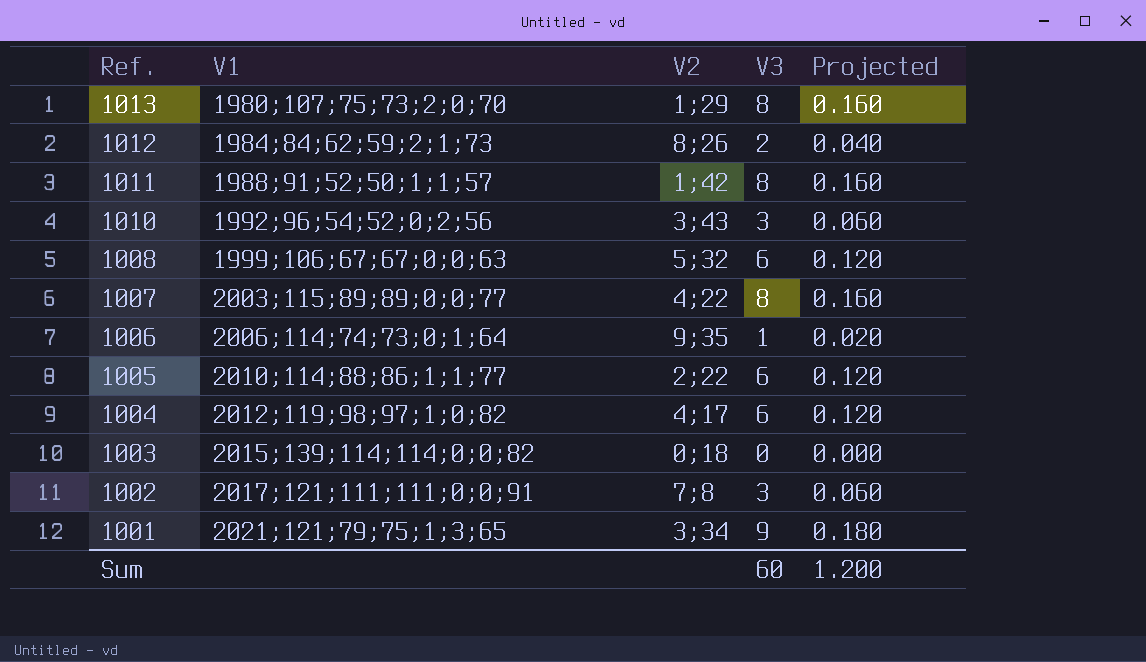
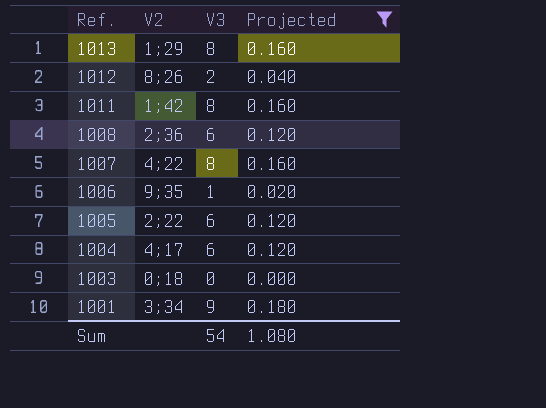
filter: none -> Projected != 0.060
column V1 | position: 2 -> none
1008 | V2: 5;32 -> 2;36
Sum | V3: 60 -> 54
Sum | Projected: 1.200 -> 1.080

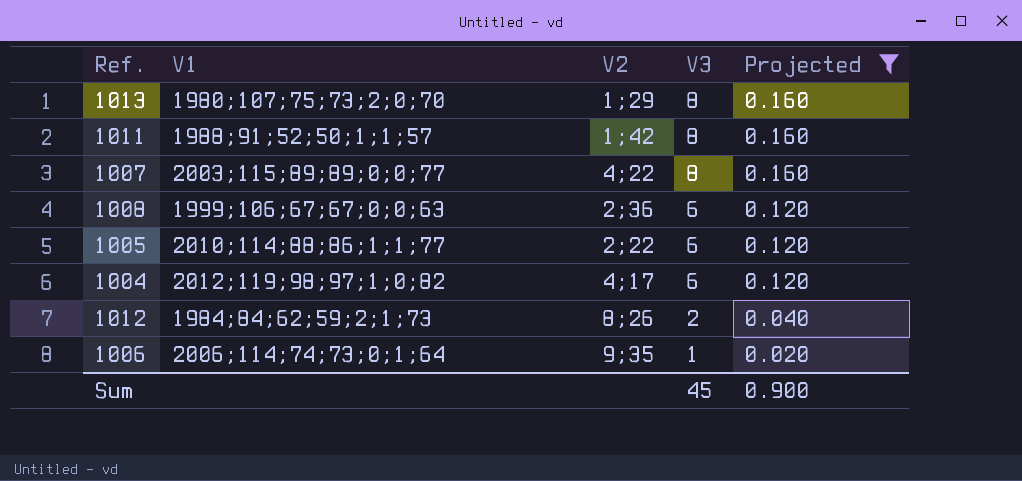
row order: Ref. descending -> V3 descending
column V1 | position: none -> 2
row 1003: 0;18 | 0 | 0.000 -> none
row 1001: 3;34 | 9 | 0.180 -> none
Sum | V3: 54 -> 45
Sum | Projected: 1.080 -> 0.900

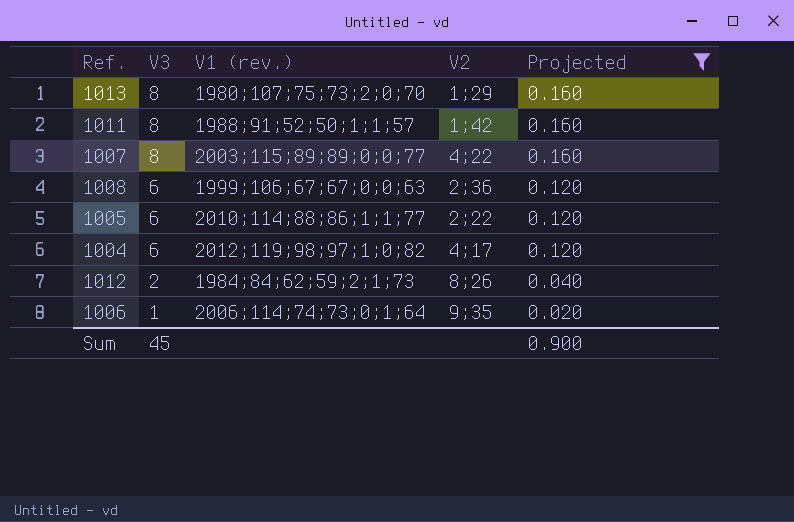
column V3 | position: 4 -> 2
column name: V1 -> V1 (rev.)

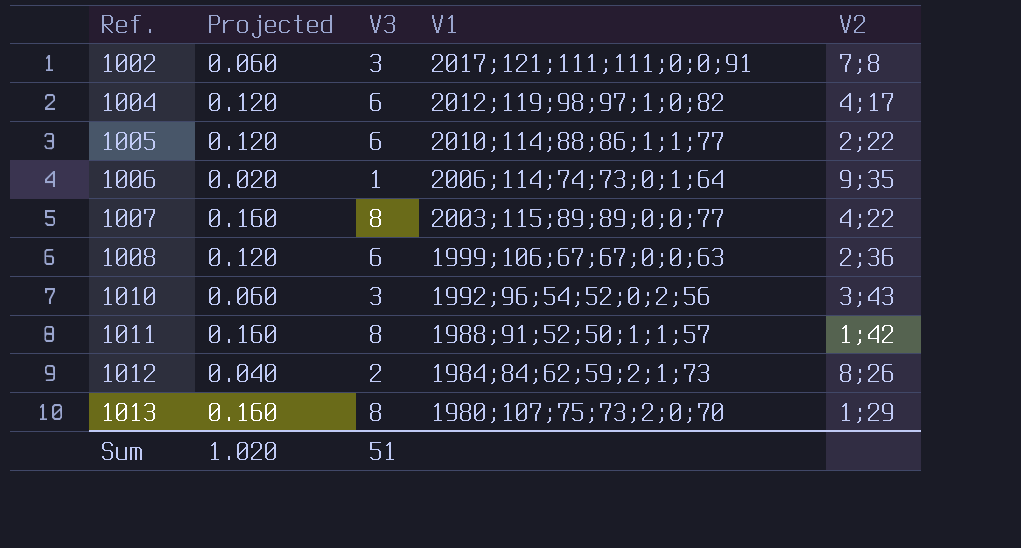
filter: Projected != 0.060 -> none
row order: V3 descending -> Ref. ascending
column Projected | position: 5 -> 2
column name: V1 (rev.) -> V1
Sum | Projected: 0.900 -> 1.020
Sum | V3: 45 -> 51

